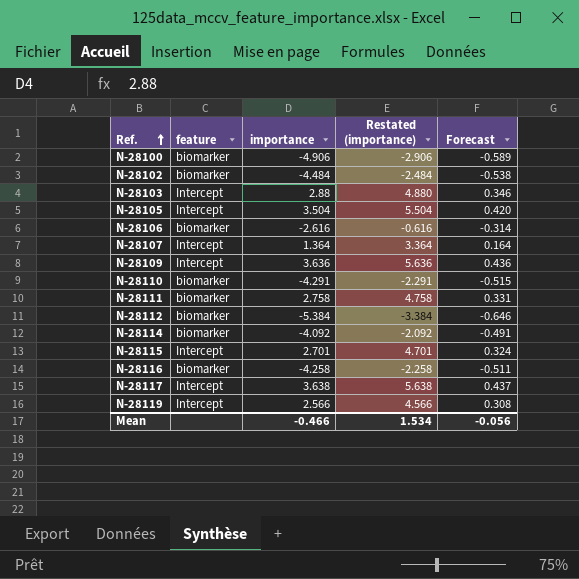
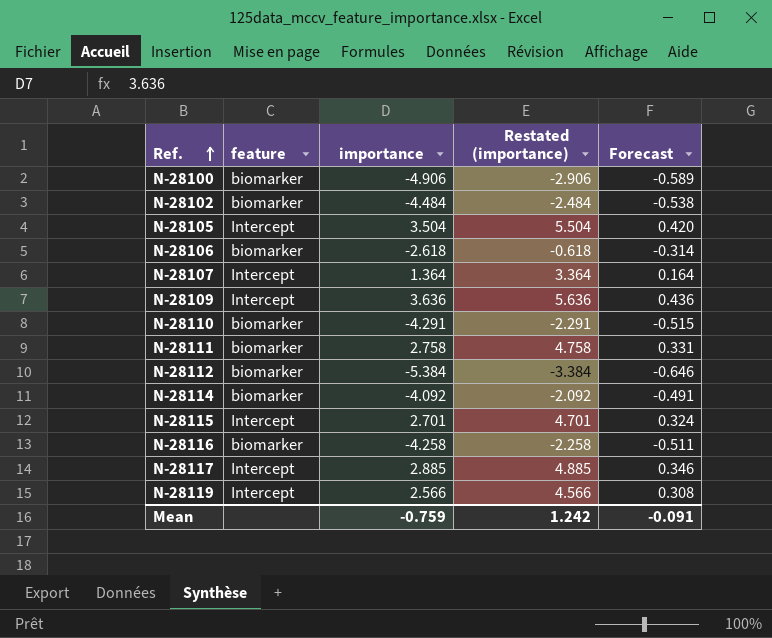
row N-28103: Intercept | 2.88 | 4.880 | 0.346 -> none
N-28106 | importance: -2.616 -> -2.618
N-28106 | Restated (importance): -0.616 -> -0.618
N-28117 | importance: 3.638 -> 2.885
N-28117 | Restated (importance): 5.638 -> 4.885
N-28117 | Forecast: 0.437 -> 0.346
Mean | importance: -0.466 -> -0.759
Mean | Restated (importance): 1.534 -> 1.242
Mean | Forecast: -0.056 -> -0.091

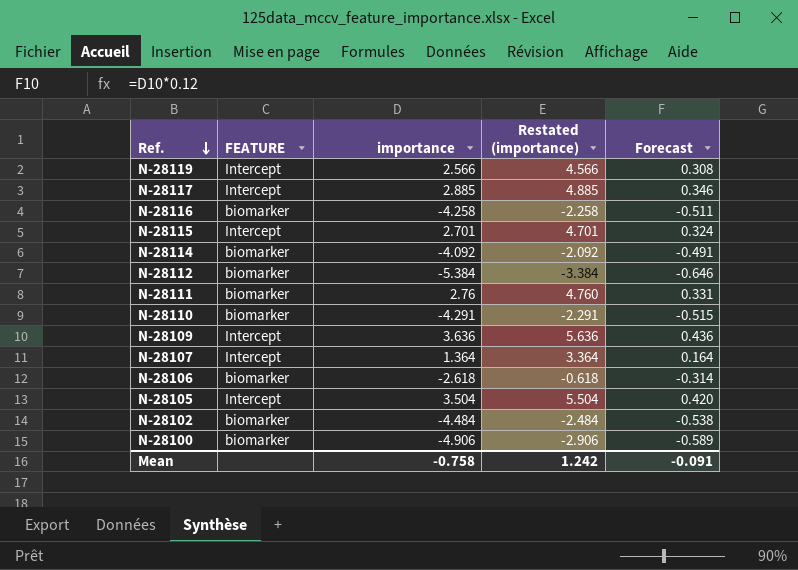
row order: Ref. ascending -> Ref. descending
column name: feature -> FEATURE
N-28111 | importance: 2.758 -> 2.76
N-28111 | Restated (importance): 4.758 -> 4.760
Mean | importance: -0.759 -> -0.758

